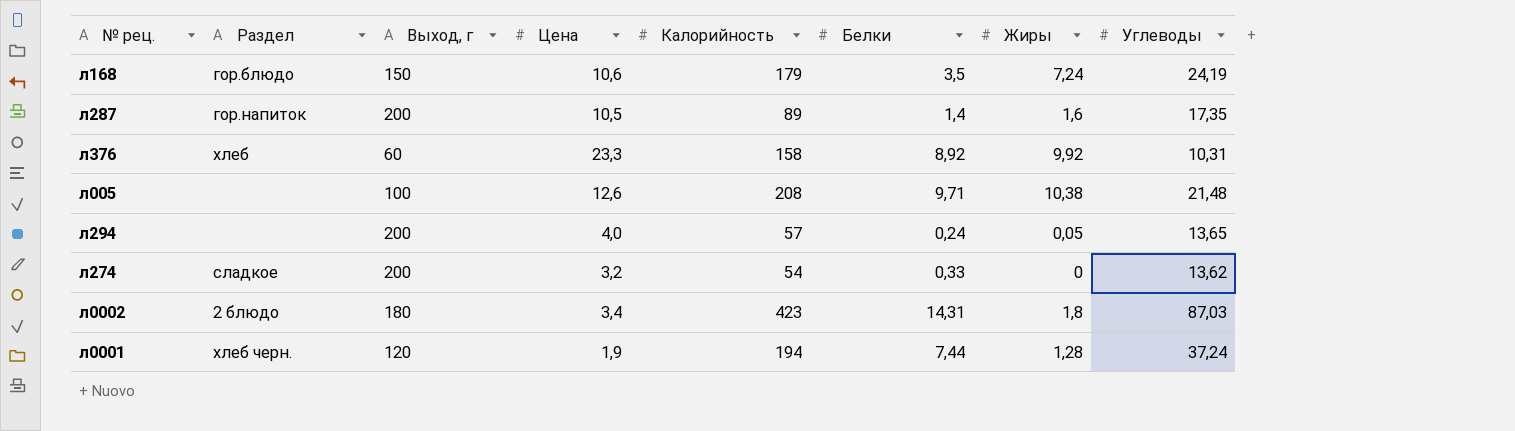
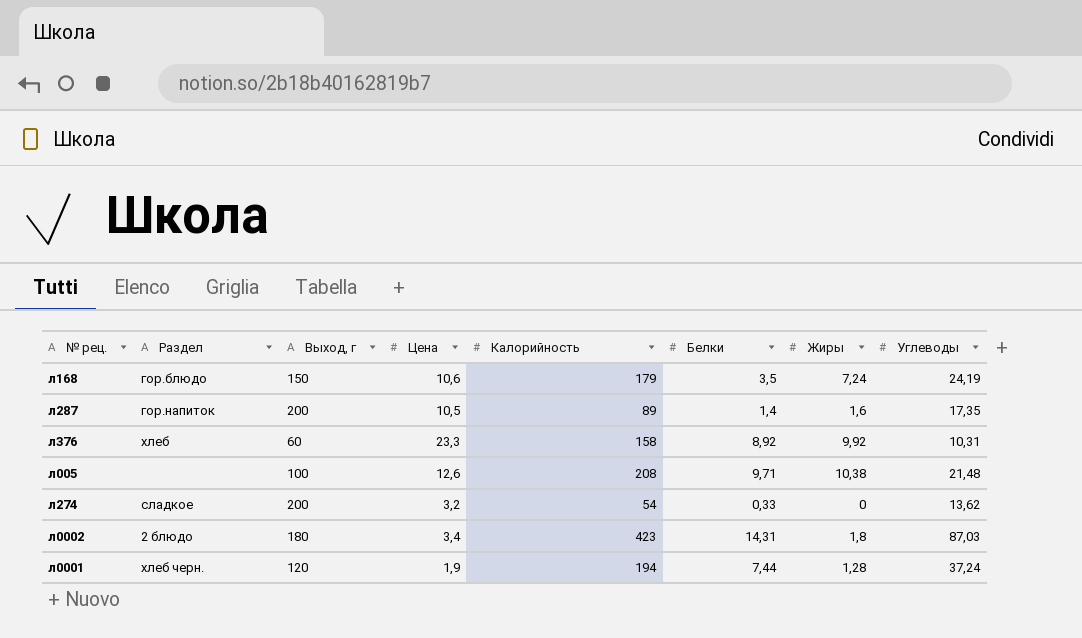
row л294: none | 200 | 4,0 | 57 | 0,24 | 0,05 | 13,65 -> none

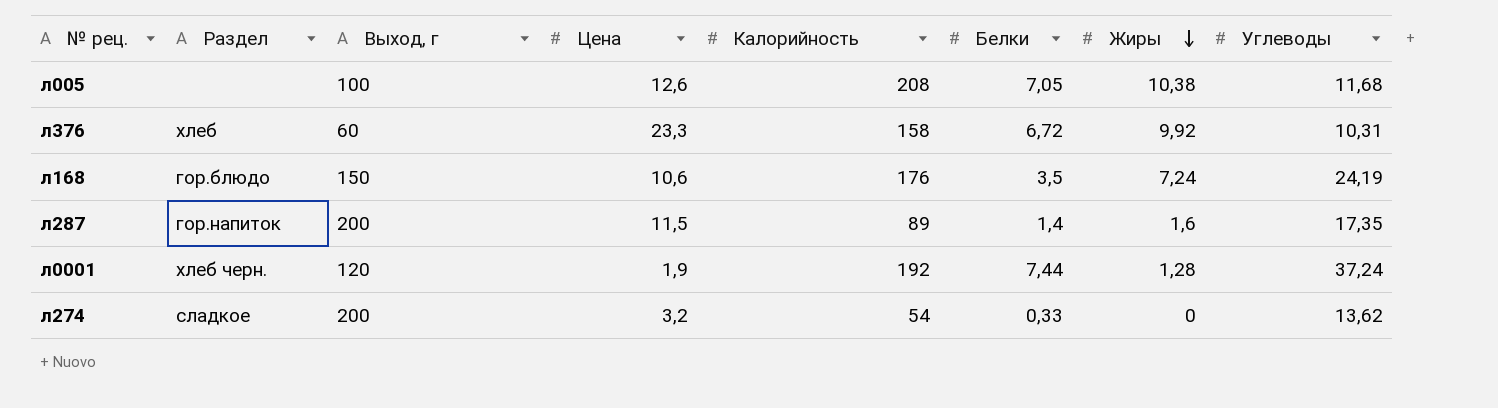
row order: none -> Жиры descending
row л0002: 2 блюдо | 180 | 3,4 | 423 | 14,31 | 1,8 | 87,03 -> none
л005 | Белки: 9,71 -> 7,05
л005 | Углеводы: 21,48 -> 11,68
л376 | Белки: 8,92 -> 6,72
л168 | Калорийность: 179 -> 176
л287 | Цена: 10,5 -> 11,5
л0001 | Калорийность: 194 -> 192

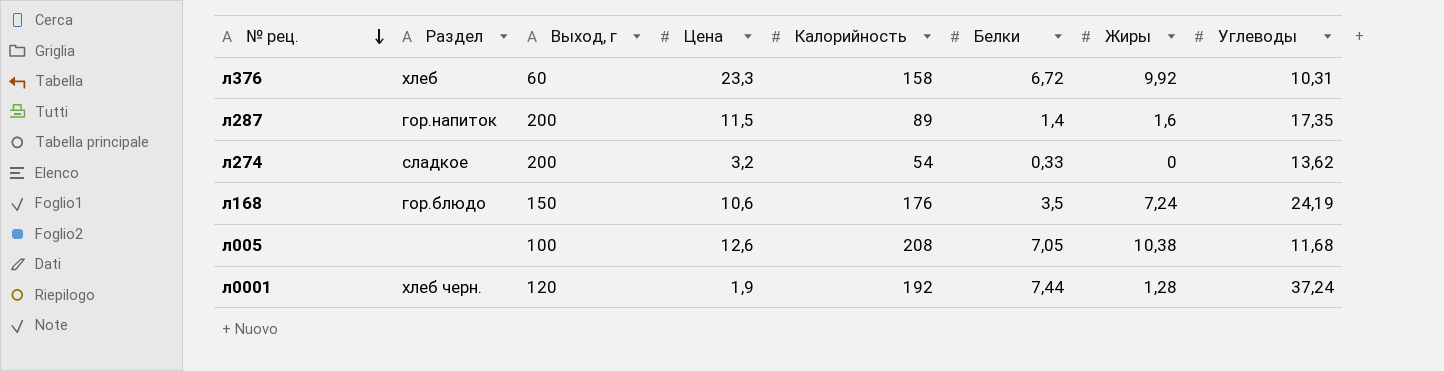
row order: Жиры descending -> № рец. descending

